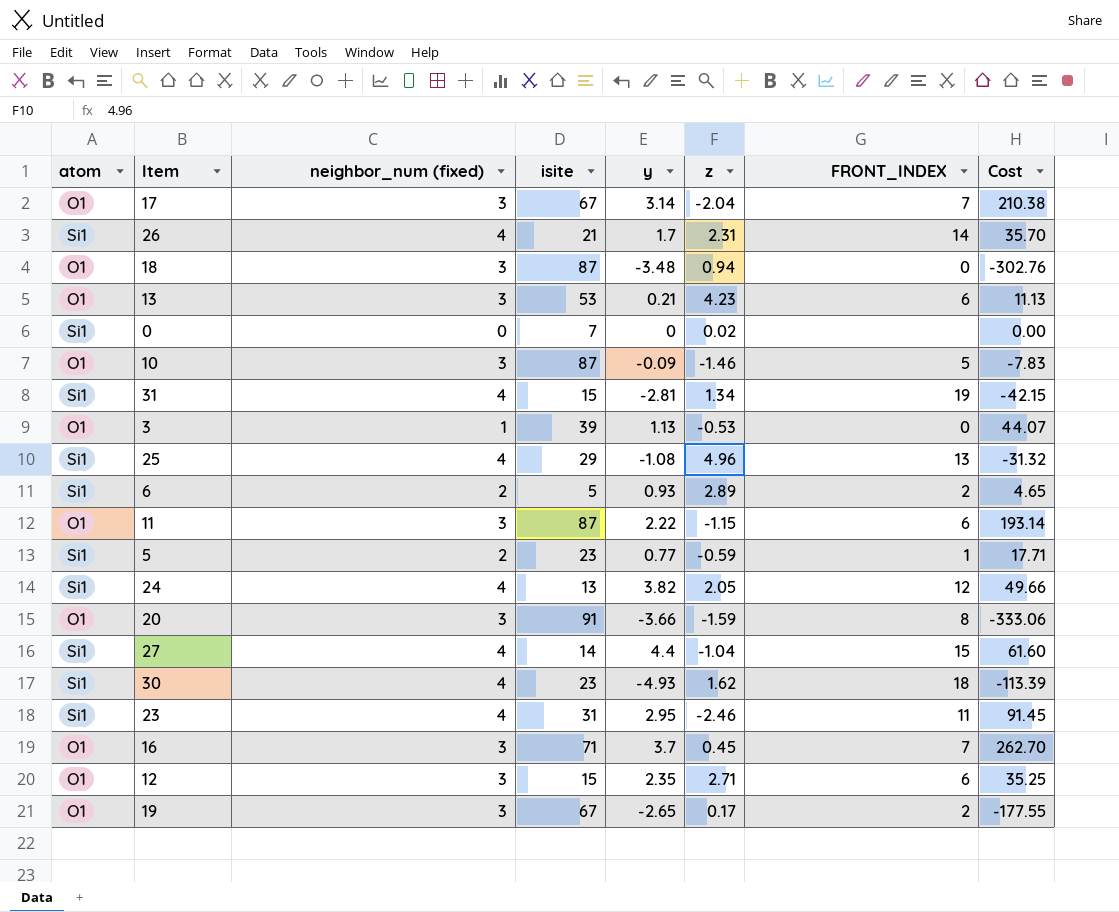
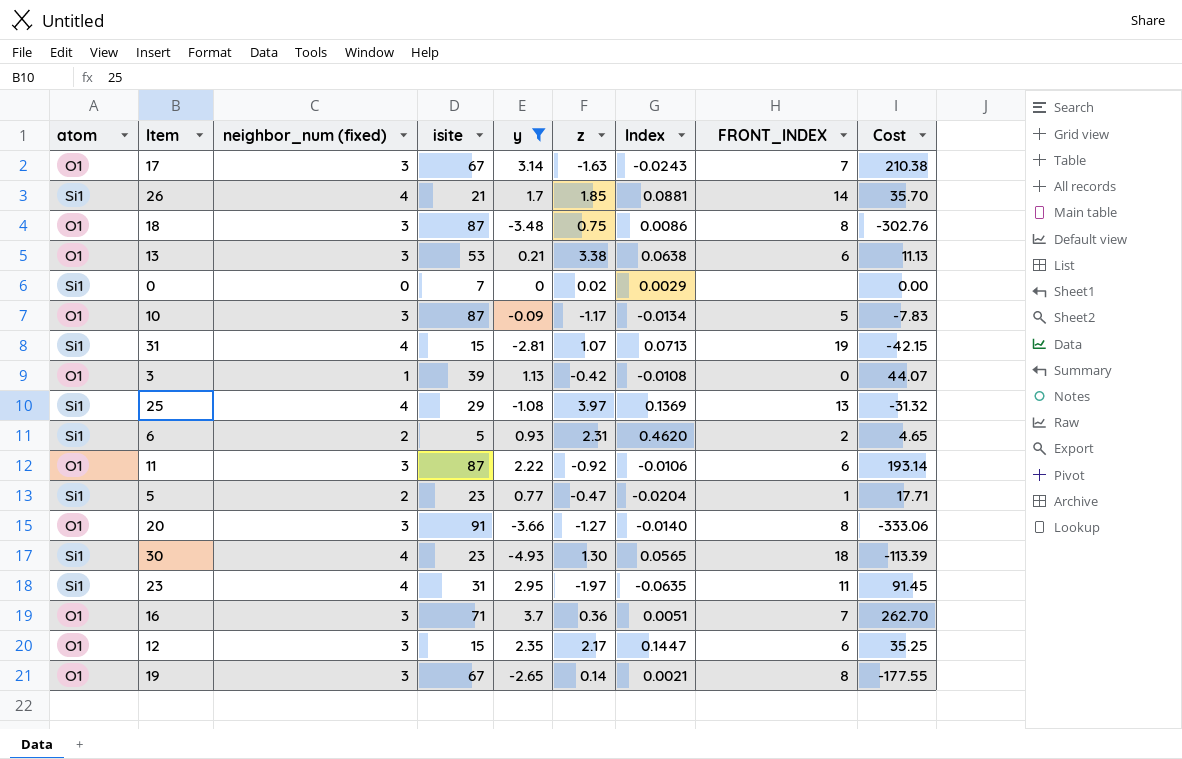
filter: none -> y <= 3.7
column Index | formula: none -> [z] / [isite]
17 | z: -2.04 -> -1.63
26 | z: 2.31 -> 1.85
18 | z: 0.94 -> 0.75
18 | FRONT_INDEX: 0 -> 8
13 | z: 4.23 -> 3.38
10 | z: -1.46 -> -1.17
31 | z: 1.34 -> 1.07
3 | z: -0.53 -> -0.42
25 | z: 4.96 -> 3.97
6 | z: 2.89 -> 2.31
11 | z: -1.15 -> -0.92
5 | z: -0.59 -> -0.47
20 | z: -1.59 -> -1.27
30 | z: 1.62 -> 1.30
23 | z: -2.46 -> -1.97
16 | z: 0.45 -> 0.36
12 | z: 2.71 -> 2.17
19 | z: 0.17 -> 0.14
19 | FRONT_INDEX: 2 -> 8

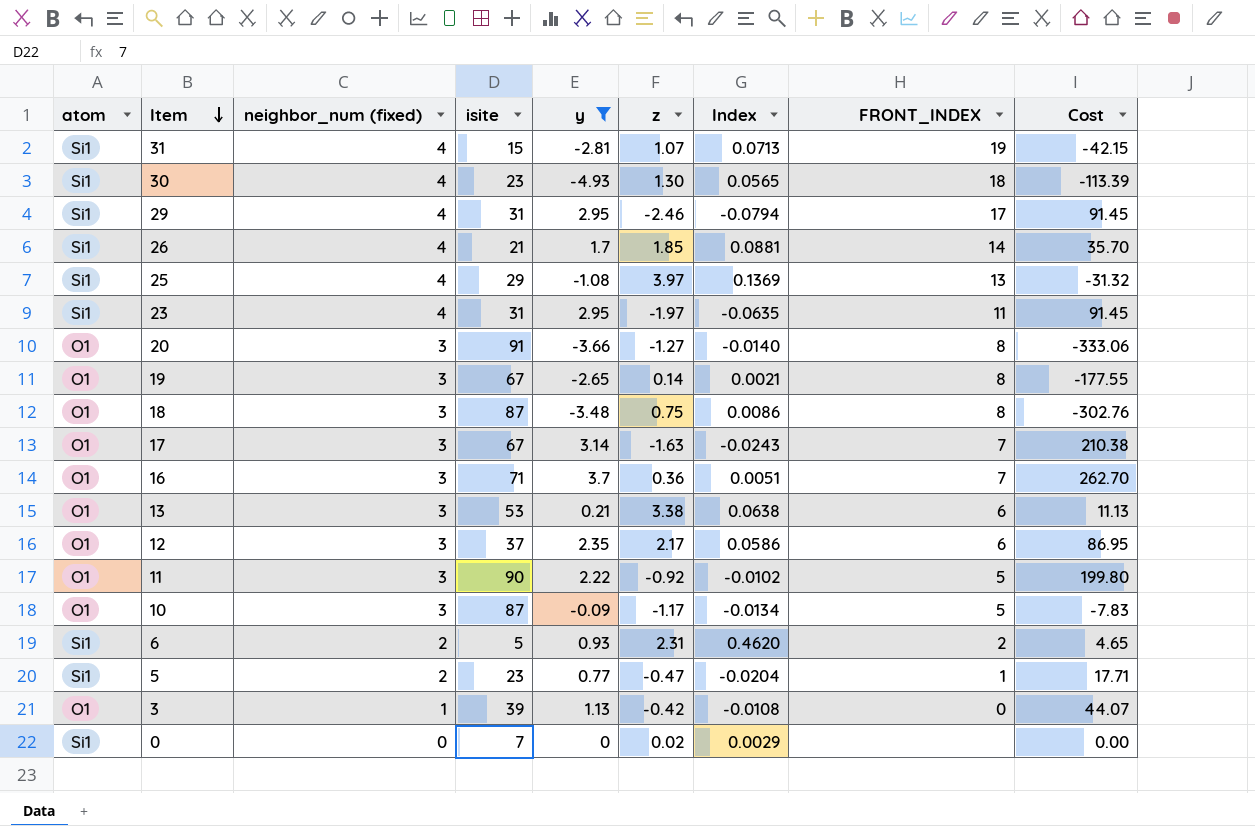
row order: none -> Item descending
row 29: none -> Si1 | 4 | 31 | 2.95 | -2.46 | -0.0794 | 17 | 91.45
12 | isite: 15 -> 37
12 | Index: 0.1447 -> 0.0586
12 | Cost: 35.25 -> 86.95
11 | isite: 87 -> 90
11 | Index: -0.0106 -> -0.0102
11 | FRONT_INDEX: 6 -> 5
11 | Cost: 193.14 -> 199.80

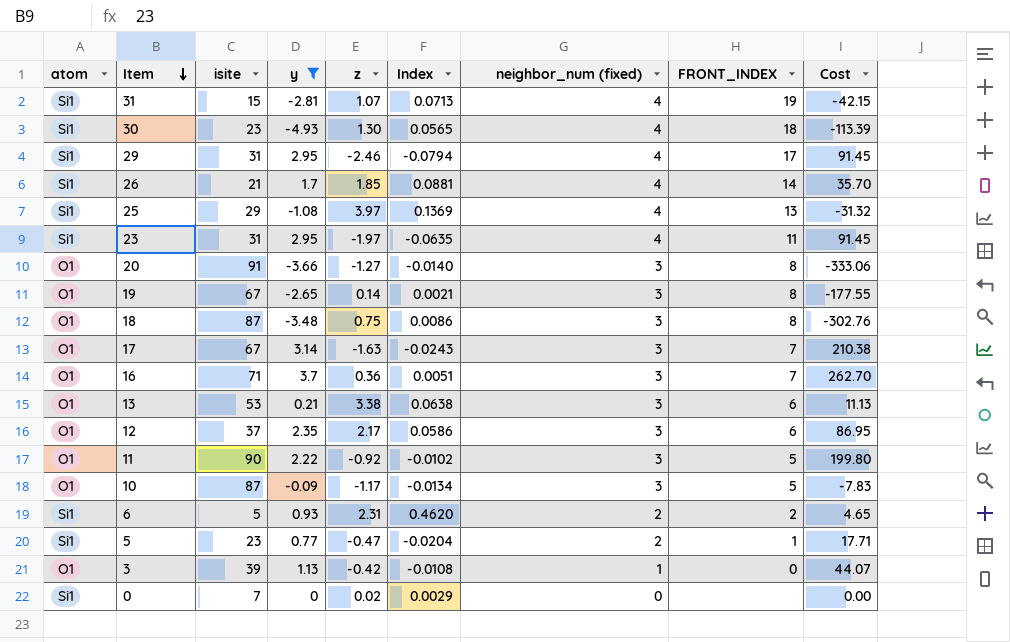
column neighbor_num (fixed) | position: 3 -> 7

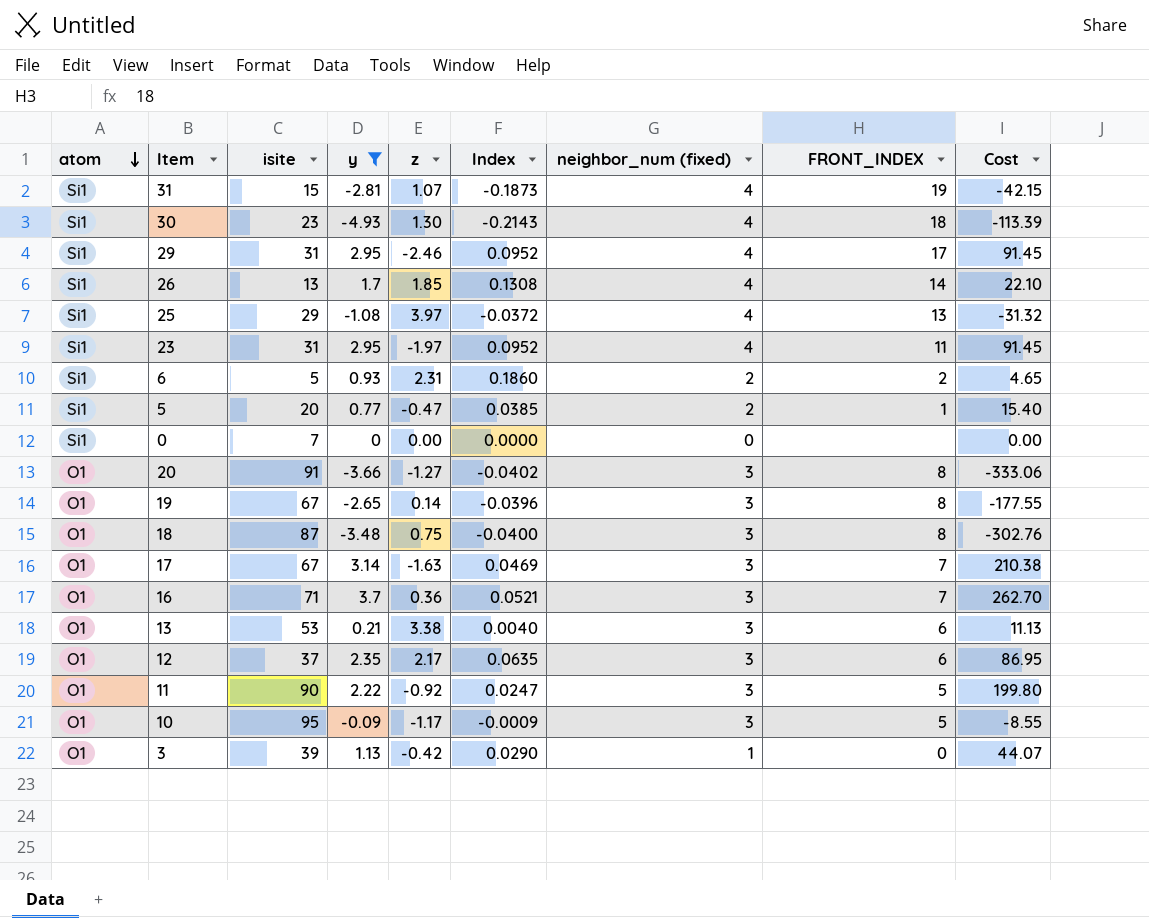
row order: Item descending -> atom descending
column Index | formula: [z] / [isite] -> [y] / [isite]
26 | isite: 21 -> 13
26 | Cost: 35.70 -> 22.10
5 | isite: 23 -> 20
5 | Cost: 17.71 -> 15.40
0 | z: 0.02 -> 0.00
10 | isite: 87 -> 95
10 | Cost: -7.83 -> -8.55

